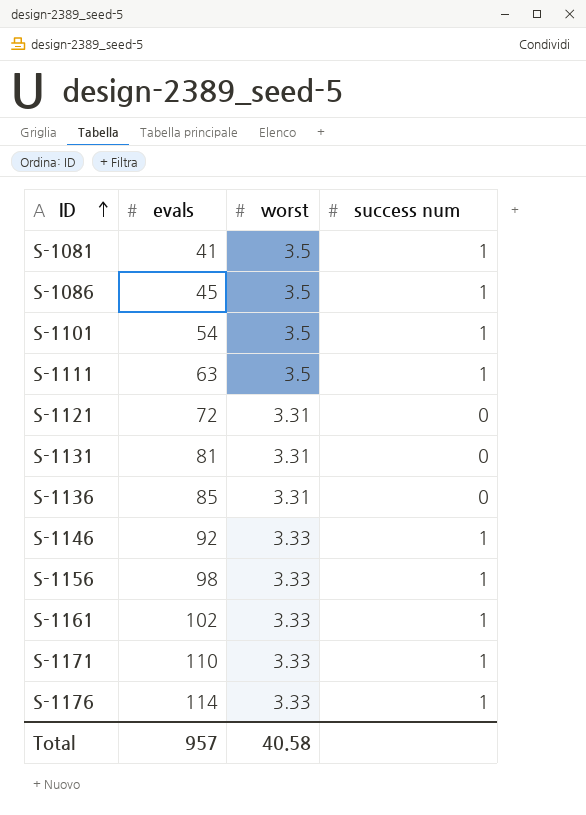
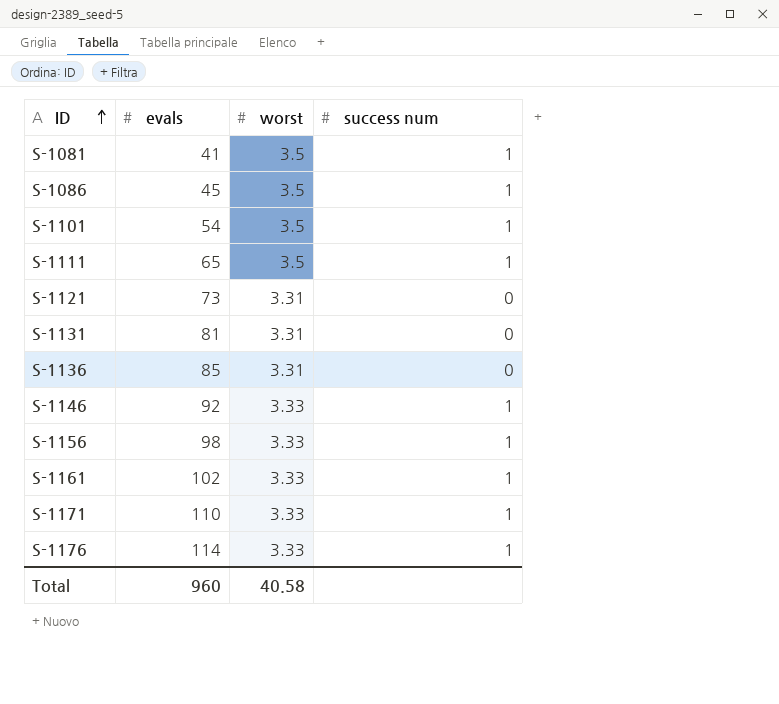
S-1111 | evals: 63 -> 65
S-1121 | evals: 72 -> 73
Total | evals: 957 -> 960

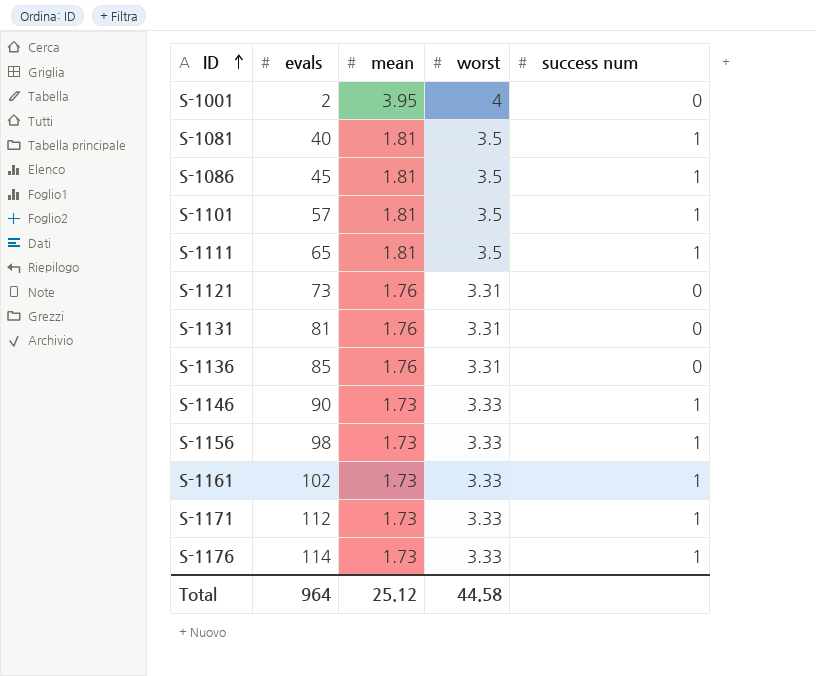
column mean | position: none -> 3
row S-1001: none -> 2 | 3.95 | 4 | 0
S-1081 | evals: 41 -> 40
S-1101 | evals: 54 -> 57
S-1146 | evals: 92 -> 90
S-1171 | evals: 110 -> 112
Total | evals: 960 -> 964
Total | worst: 40.58 -> 44.58

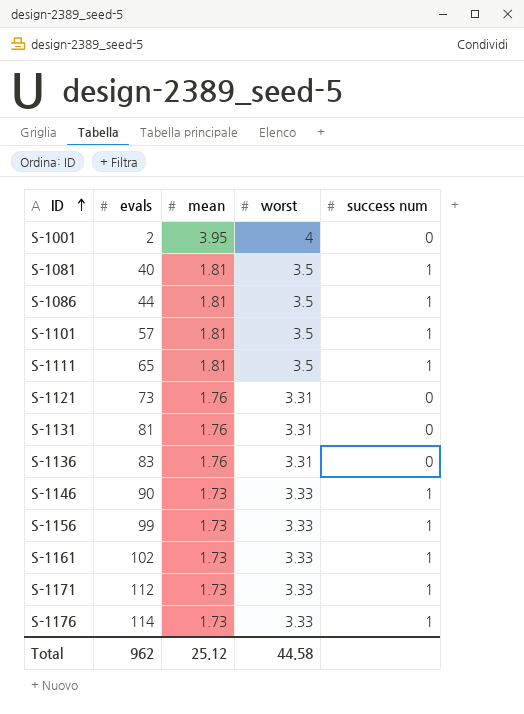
S-1086 | evals: 45 -> 44
S-1136 | evals: 85 -> 83
S-1156 | evals: 98 -> 99
Total | evals: 964 -> 962

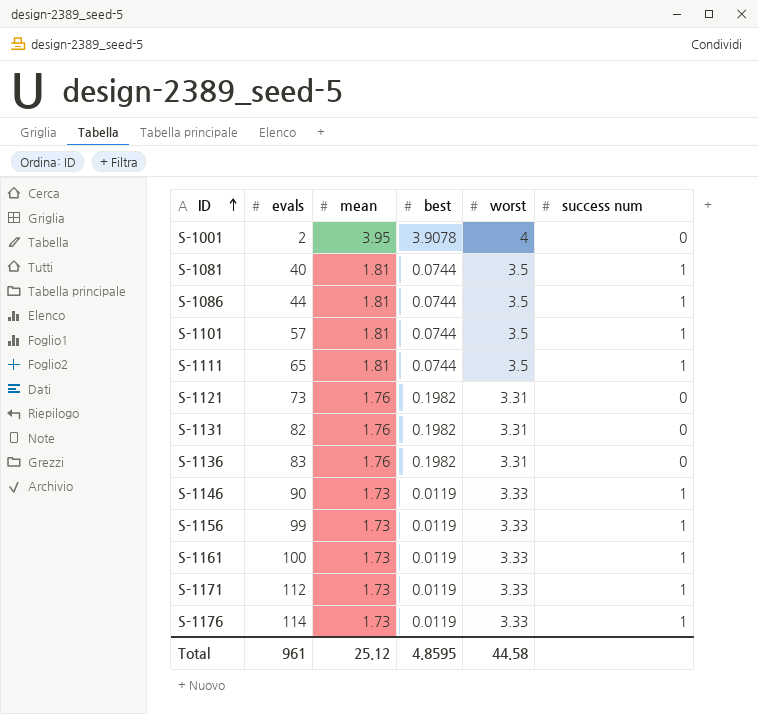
column best | position: none -> 4
S-1131 | evals: 81 -> 82
S-1161 | evals: 102 -> 100
Total | evals: 962 -> 961

